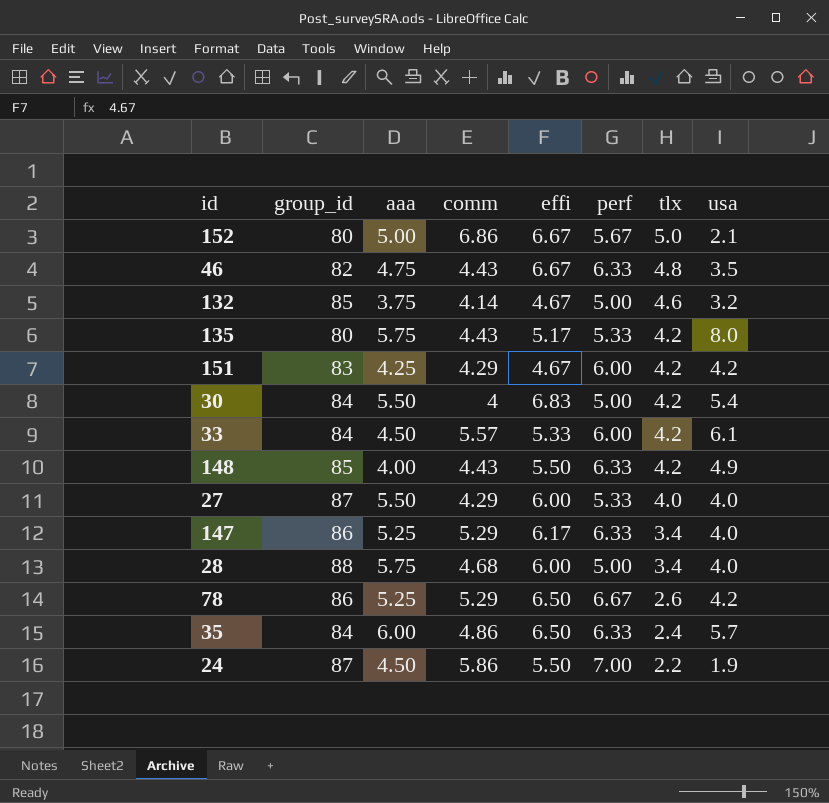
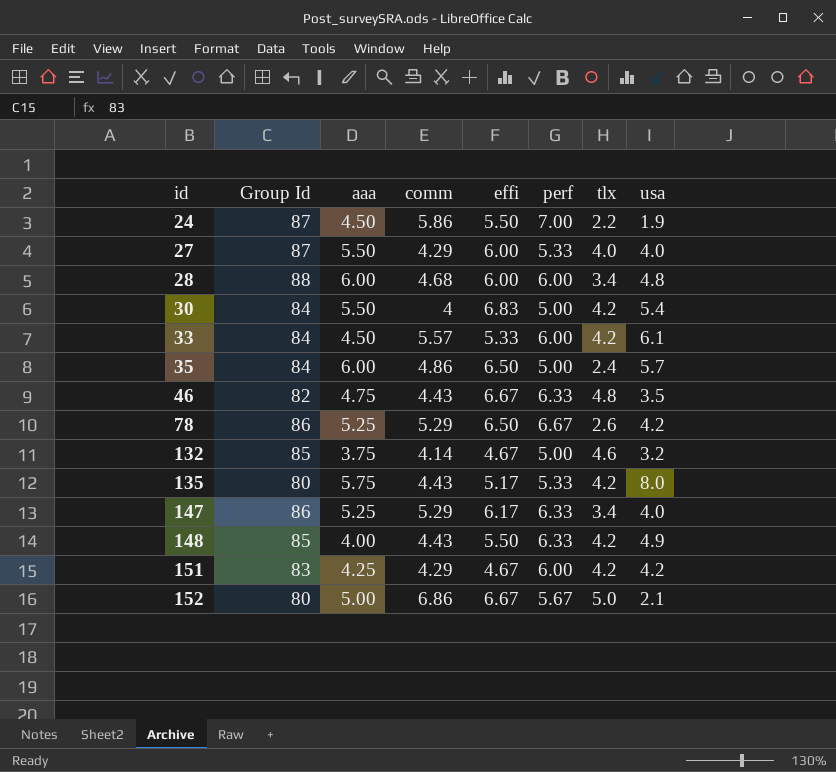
row order: tlx descending -> id ascending
column name: group_id -> Group Id
28 | aaa: 5.75 -> 6.00
28 | perf: 5.00 -> 6.00
28 | usa: 4.0 -> 4.8
35 | perf: 6.33 -> 5.00

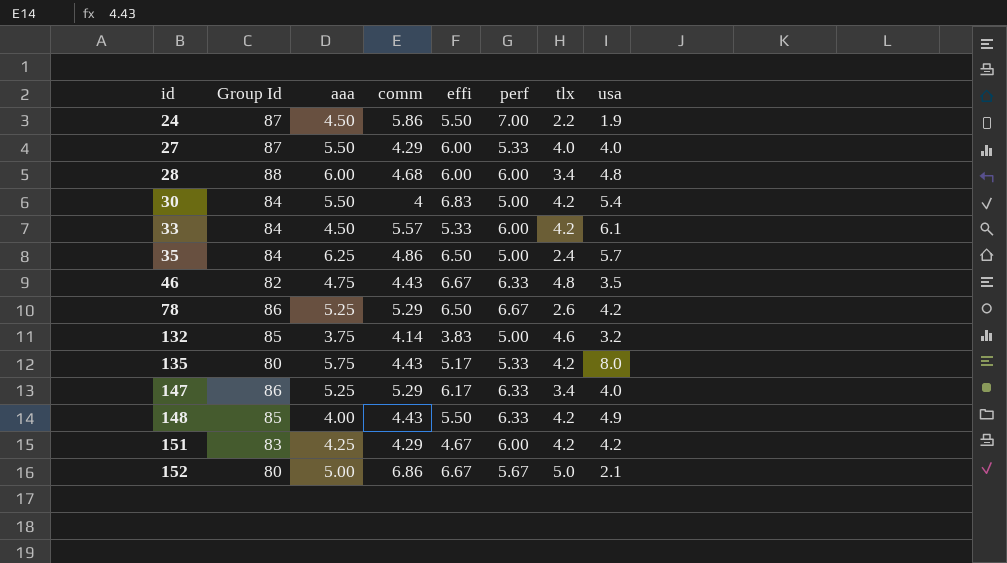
35 | aaa: 6.00 -> 6.25
132 | effi: 4.67 -> 3.83

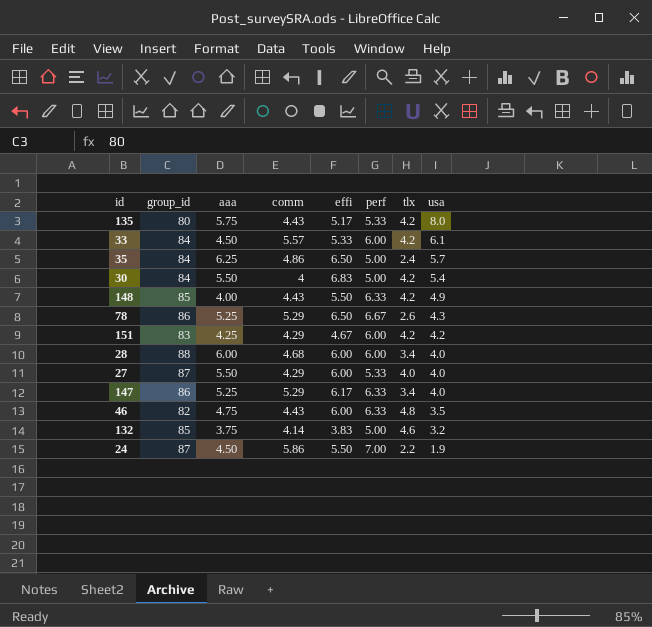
row order: id ascending -> usa descending
column name: Group Id -> group_id
row 152: 80 | 5.00 | 6.86 | 6.67 | 5.67 | 5.0 | 2.1 -> none
78 | usa: 4.2 -> 4.3
28 | usa: 4.8 -> 4.0
46 | effi: 6.67 -> 6.00

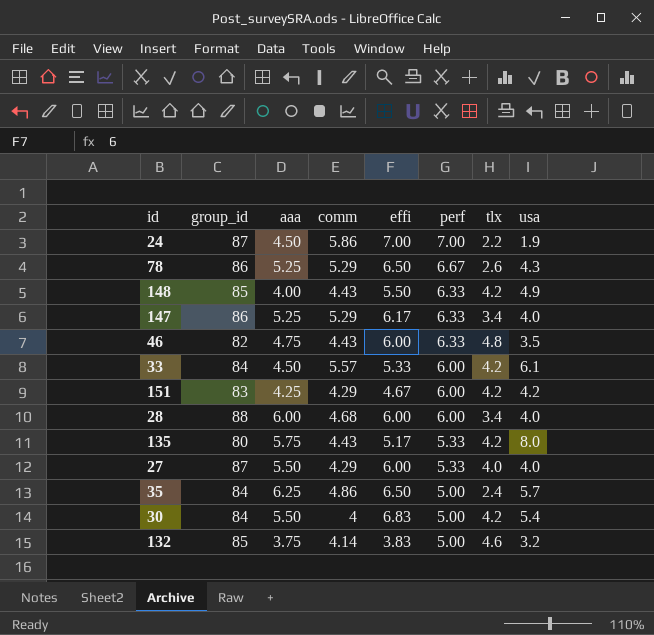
row order: usa descending -> perf descending
24 | effi: 5.50 -> 7.00

